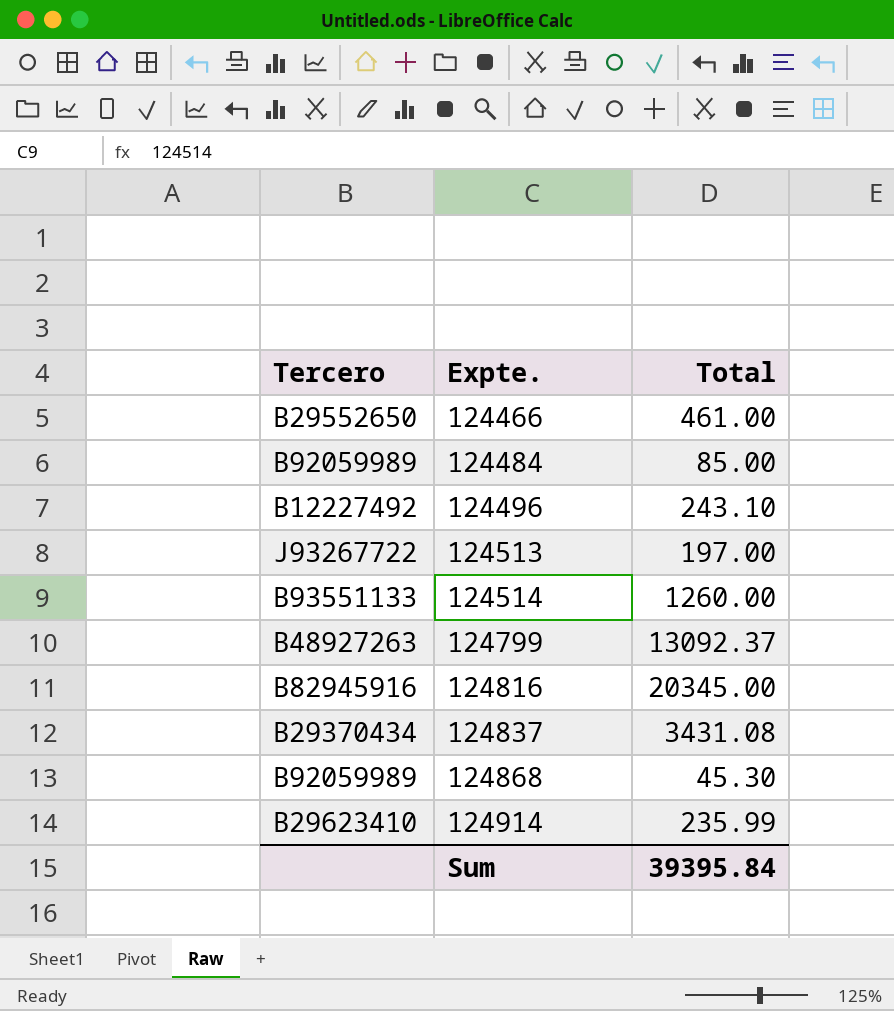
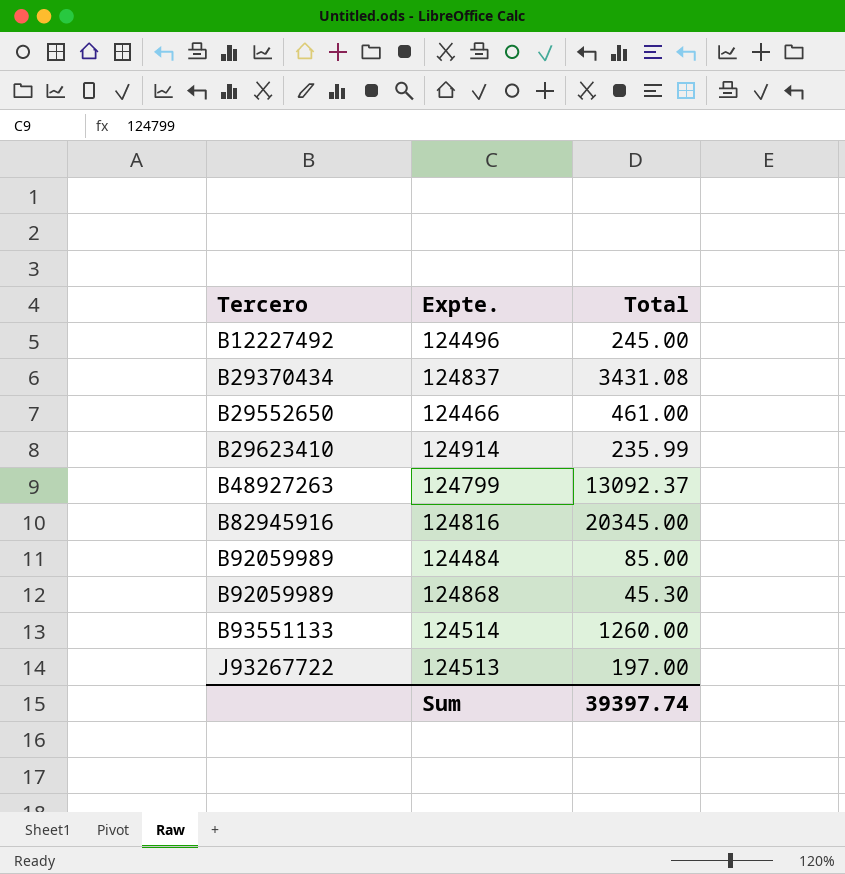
row order: Expte. ascending -> Tercero ascending
124496 | Total: 243.10 -> 245.00
Sum | Total: 39395.84 -> 39397.74

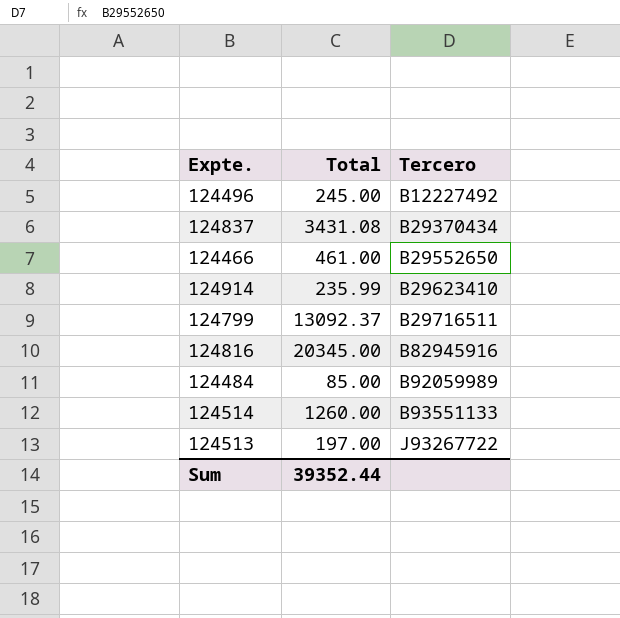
column Tercero | position: 1 -> 3
row 124868: B92059989 | 45.30 -> none
124799 | Tercero: B48927263 -> B29716511
Sum | Total: 39397.74 -> 39352.44

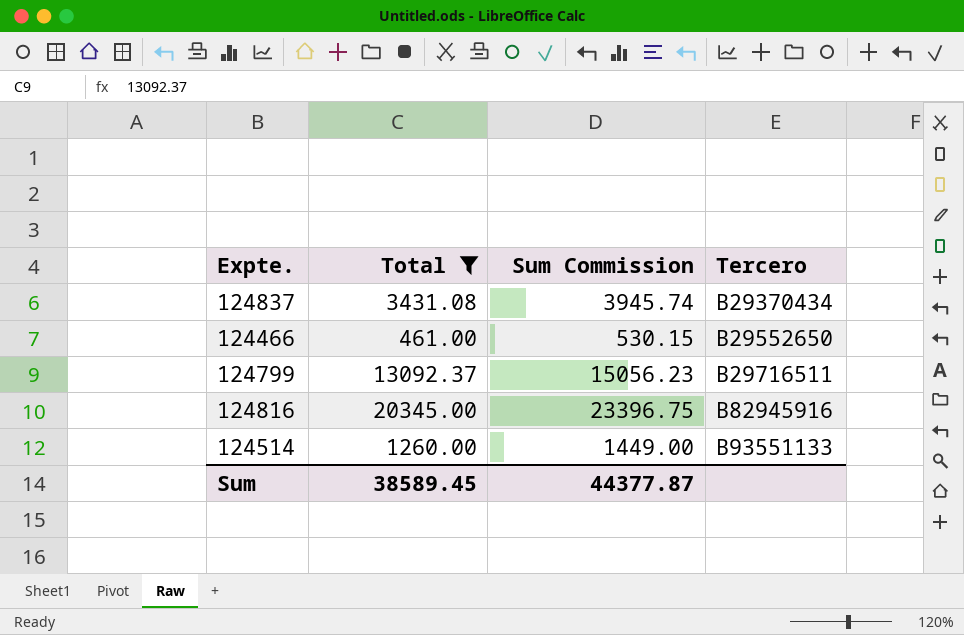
filter: none -> Total >= 461.00
column Sum Commission | formula: none -> [Total] * 1.15
Sum | Total: 39352.44 -> 38589.45

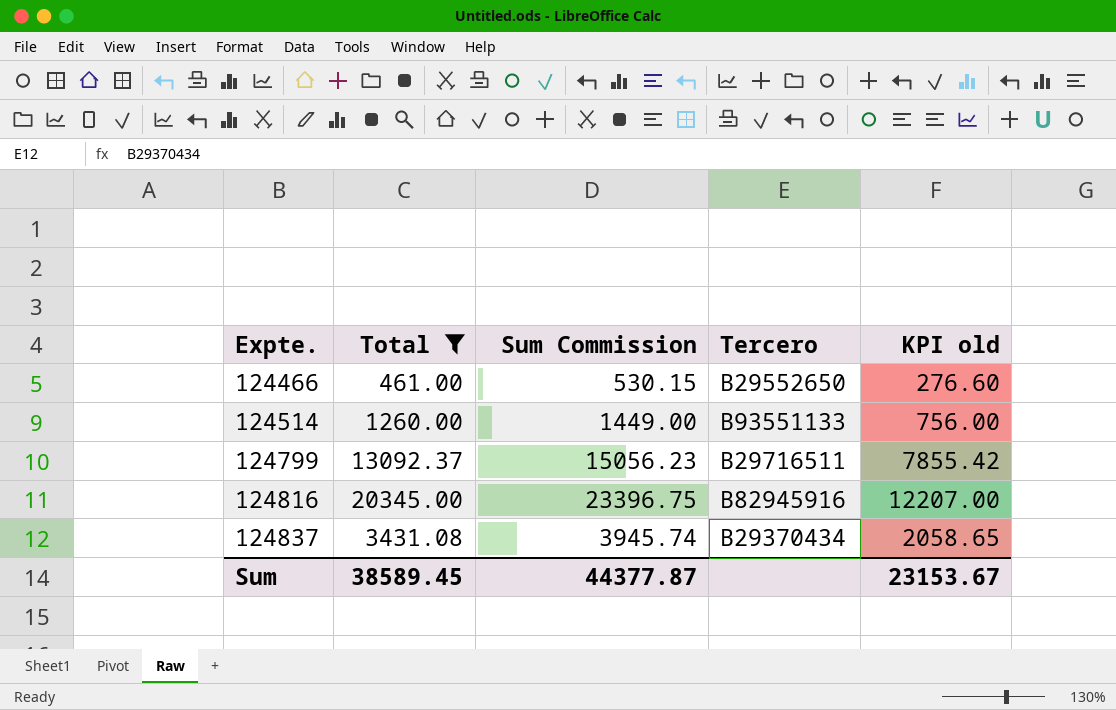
row order: Tercero ascending -> Expte. ascending
column KPI old | formula: none -> [Total] * 0.6

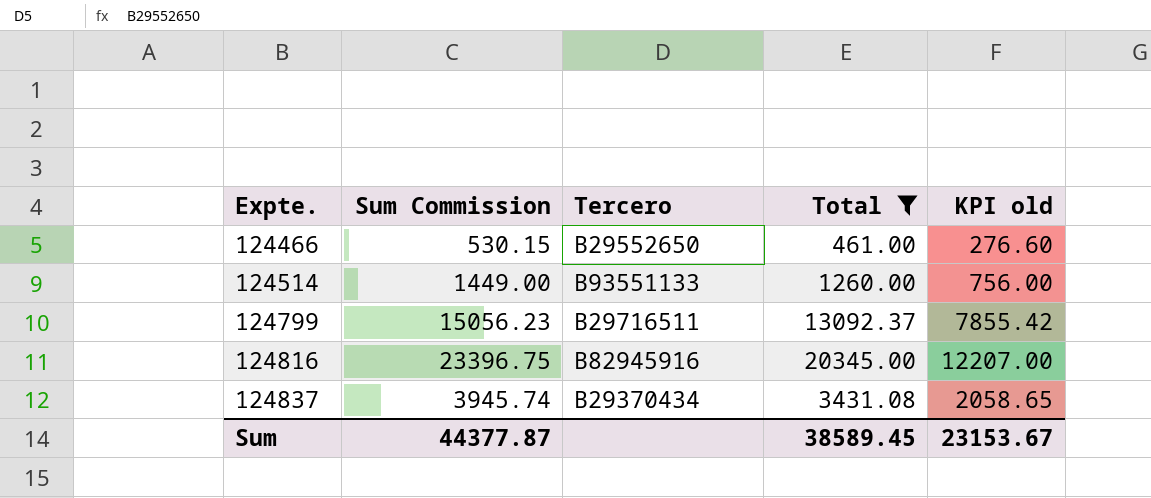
column Total | position: 2 -> 4

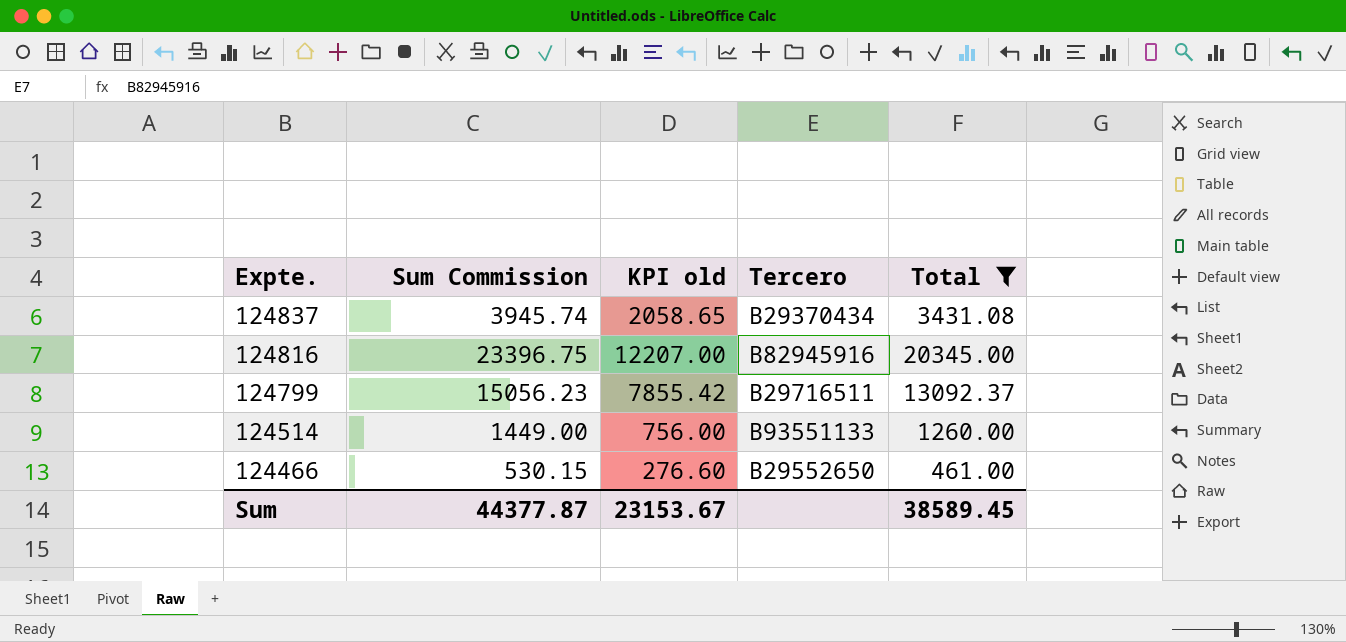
row order: Expte. ascending -> Expte. descending
column KPI old | position: 5 -> 3

